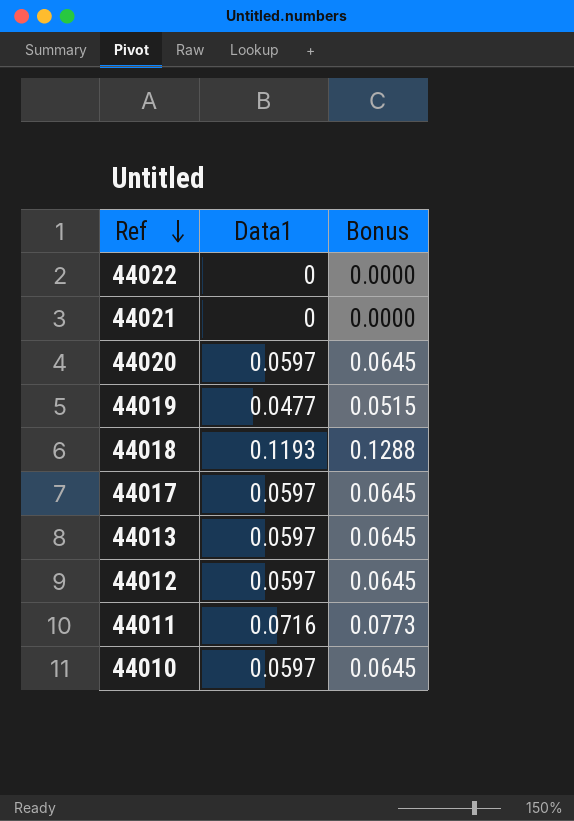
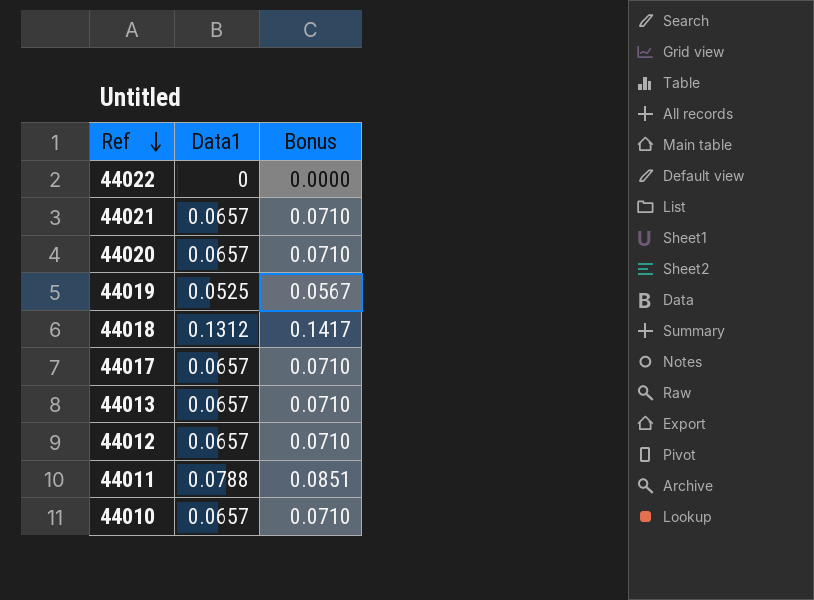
44021 | Data1: 0 -> 0.0657
44021 | Bonus: 0.0000 -> 0.0710
44020 | Data1: 0.0597 -> 0.0657
44020 | Bonus: 0.0645 -> 0.0710
44019 | Data1: 0.0477 -> 0.0525
44019 | Bonus: 0.0515 -> 0.0567
44018 | Data1: 0.1193 -> 0.1312
44018 | Bonus: 0.1288 -> 0.1417
44017 | Data1: 0.0597 -> 0.0657
44017 | Bonus: 0.0645 -> 0.0710
44013 | Data1: 0.0597 -> 0.0657
44013 | Bonus: 0.0645 -> 0.0710
44012 | Data1: 0.0597 -> 0.0657
44012 | Bonus: 0.0645 -> 0.0710
44011 | Data1: 0.0716 -> 0.0788
44011 | Bonus: 0.0773 -> 0.0851
44010 | Data1: 0.0597 -> 0.0657
44010 | Bonus: 0.0645 -> 0.0710

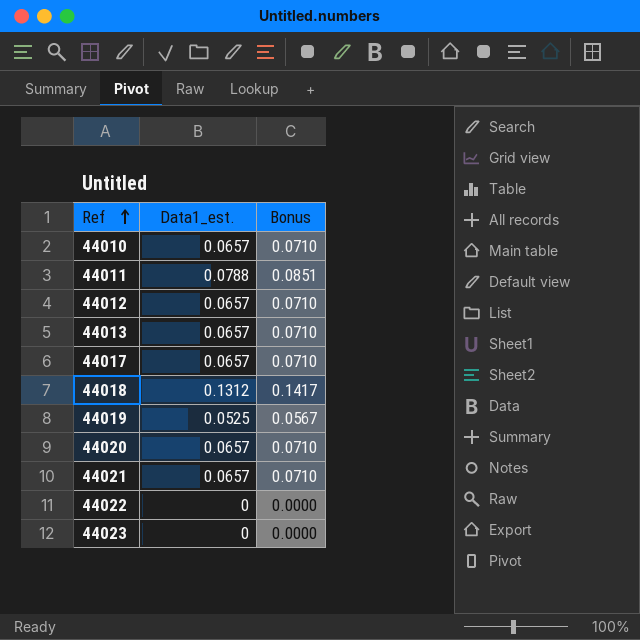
row order: Ref descending -> Ref ascending
column name: Data1 -> Data1_est.
row 44023: none -> 0 | 0.0000

